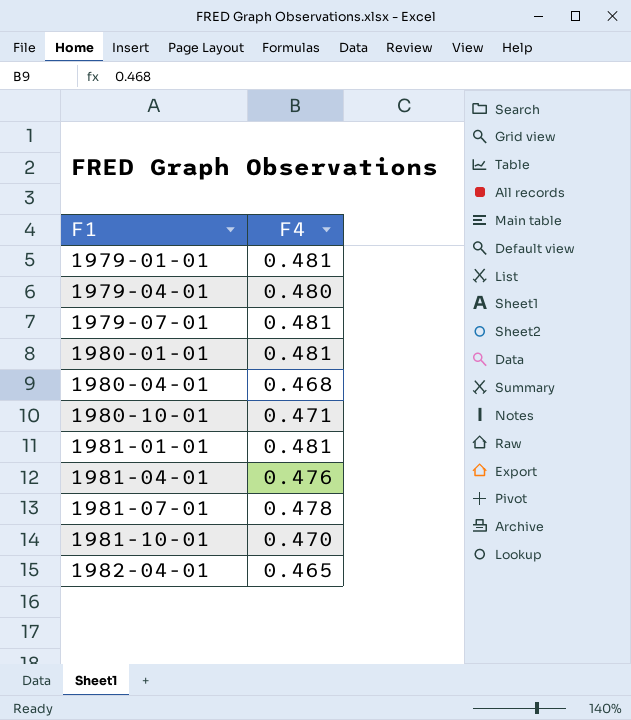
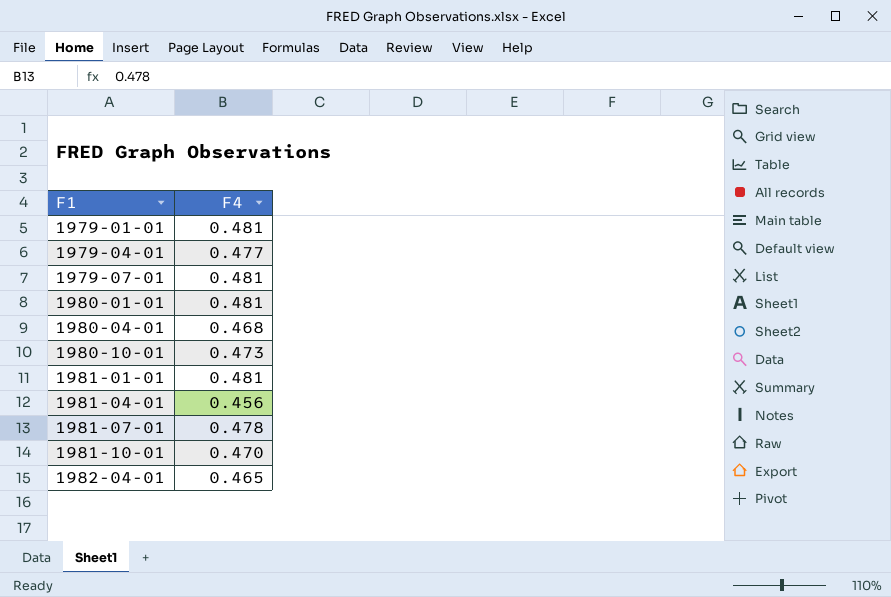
1979-04-01 | F4: 0.480 -> 0.477
1980-10-01 | F4: 0.471 -> 0.473
1981-04-01 | F4: 0.476 -> 0.456

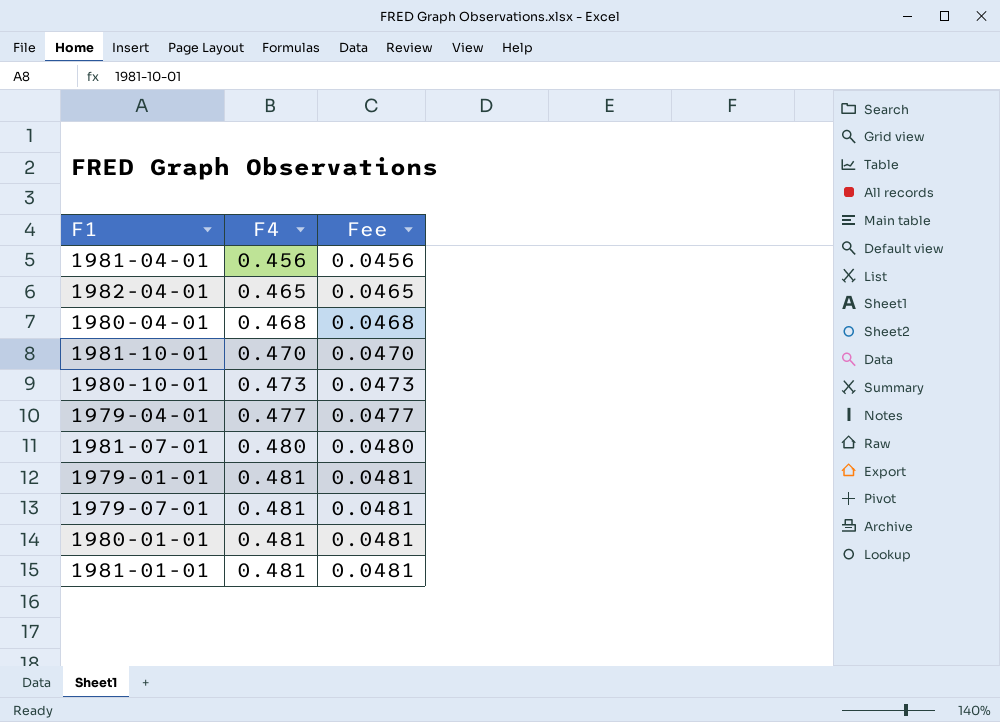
row order: F1 ascending -> F4 ascending
column Fee | formula: none -> [F4] * 0.1
1981-07-01 | F4: 0.478 -> 0.480

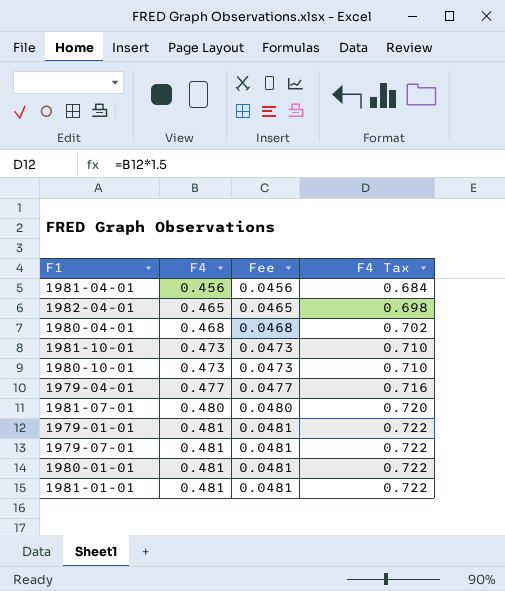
column F4 Tax | formula: none -> [F4] * 1.5
1981-10-01 | F4: 0.470 -> 0.473
1981-10-01 | Fee: 0.0470 -> 0.0473

